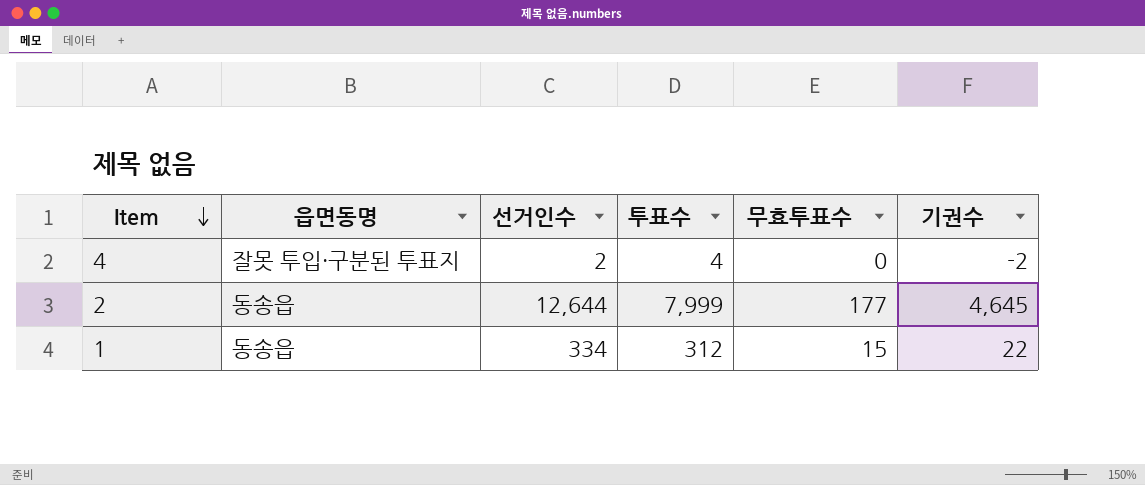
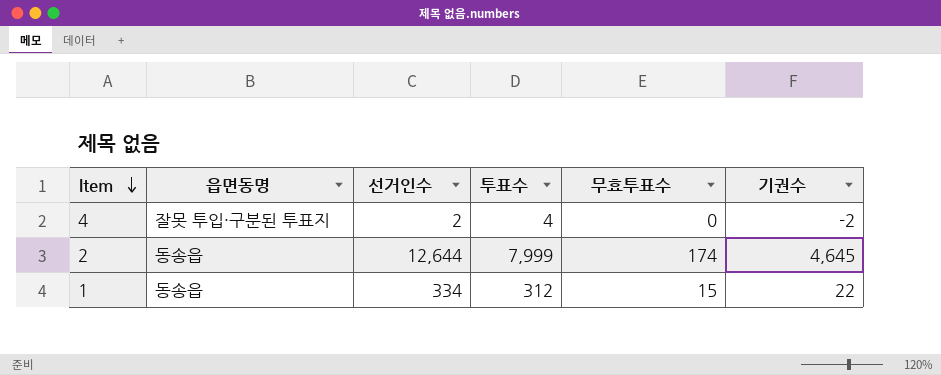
2 | 무효투표수: 177 -> 174

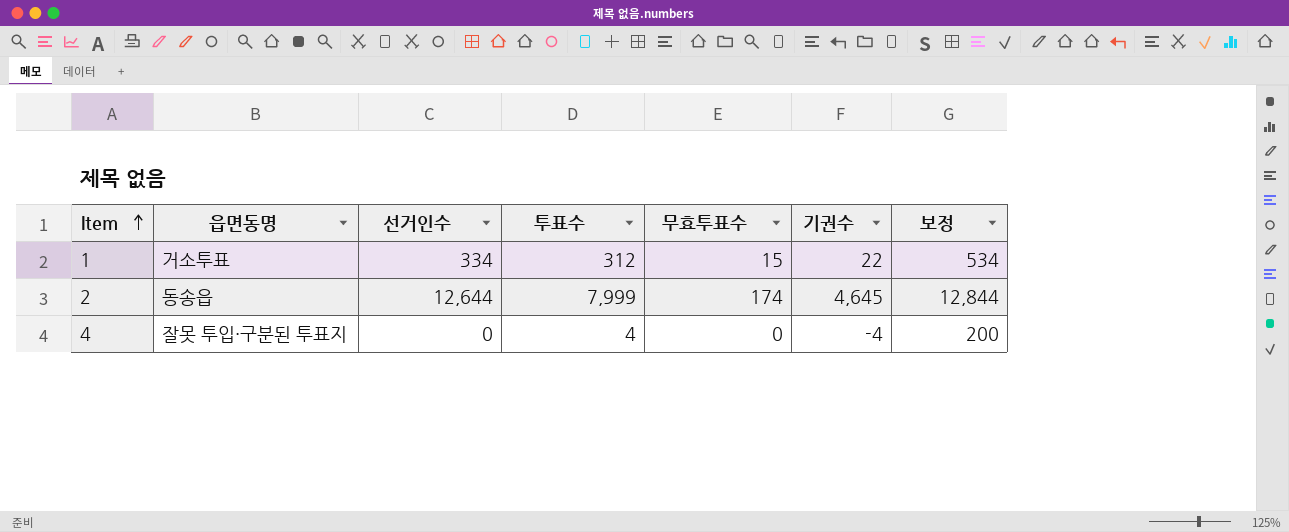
row order: Item descending -> Item ascending
column 보정 | formula: none -> [선거인수] + 200
1 | 읍면동명: 동송읍 -> 거소투표
4 | 선거인수: 2 -> 0
4 | 기권수: -2 -> -4

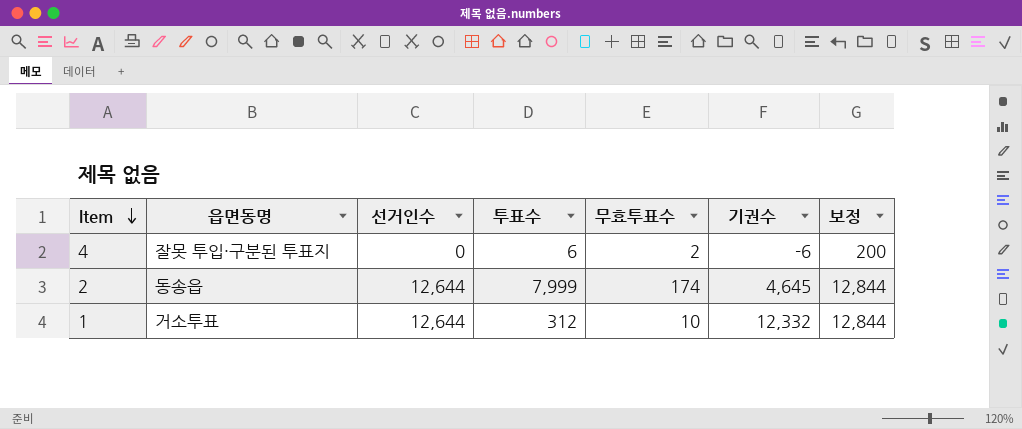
row order: Item ascending -> Item descending
4 | 투표수: 4 -> 6
4 | 무효투표수: 0 -> 2
4 | 기권수: -4 -> -6
1 | 선거인수: 334 -> 12,644
1 | 무효투표수: 15 -> 10
1 | 기권수: 22 -> 12,332
1 | 보정: 534 -> 12,844

